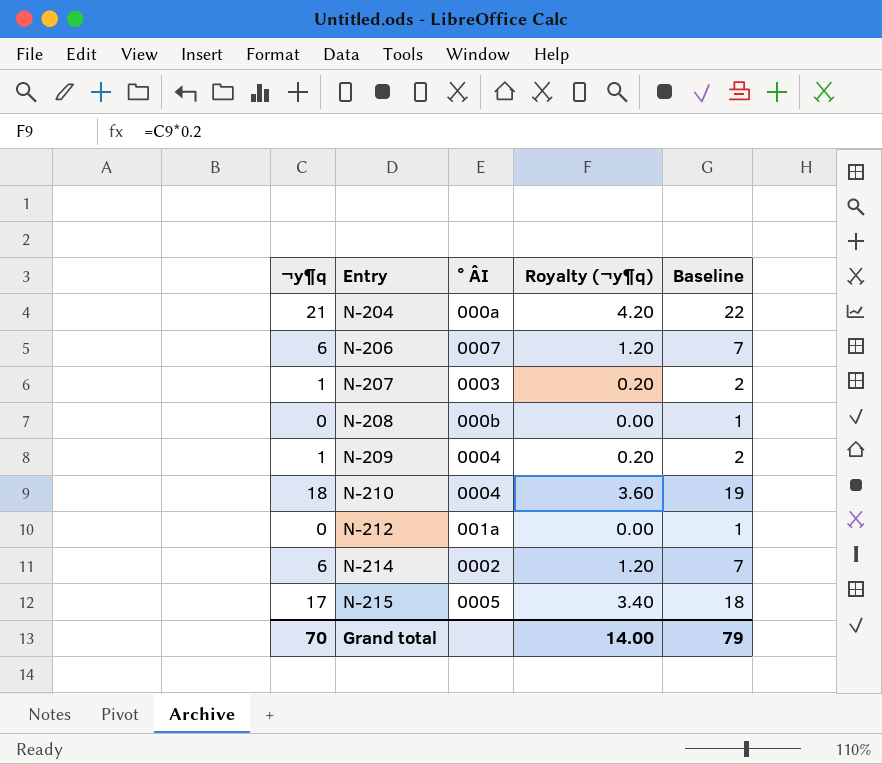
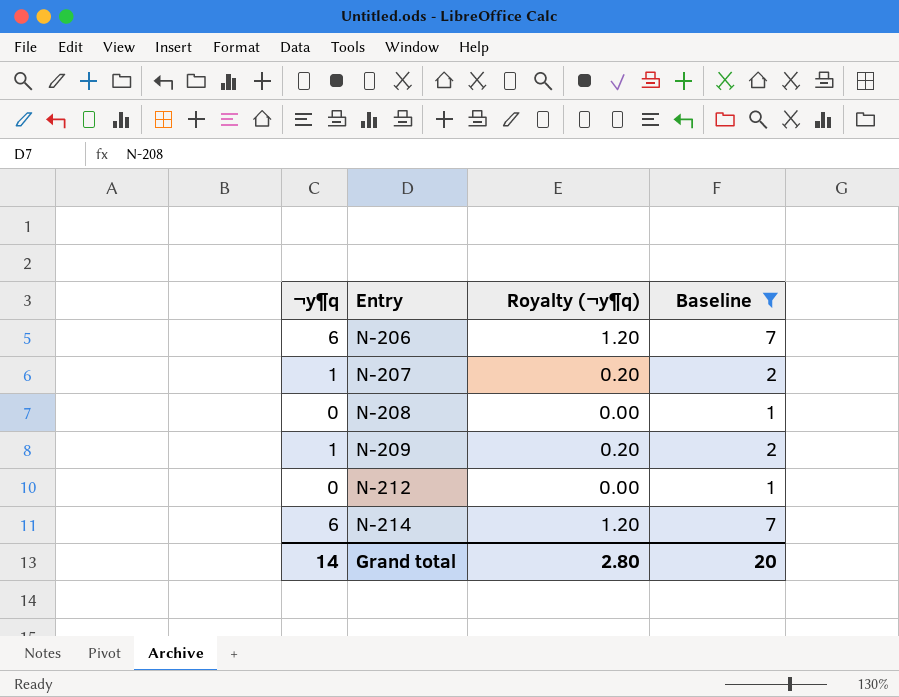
filter: none -> Baseline <= 7
column ° ÂI | position: 3 -> none
Grand total | ¬y¶q: 70 -> 14
Grand total | Royalty (¬y¶q): 14.00 -> 2.80
Grand total | Baseline: 79 -> 20

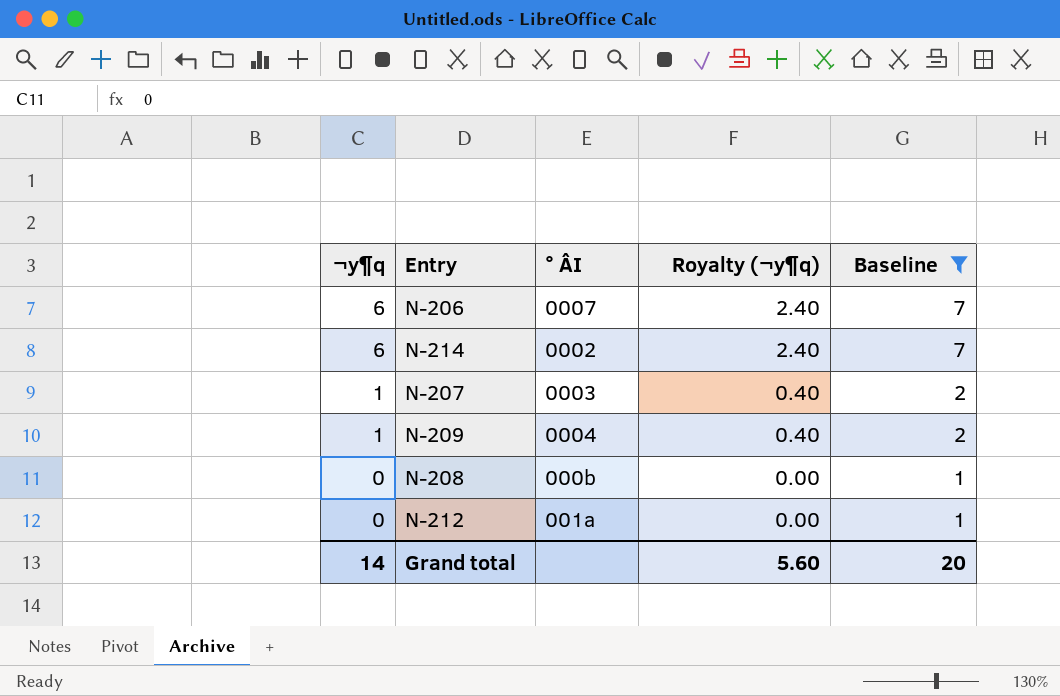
row order: Entry ascending -> ¬y¶q descending
column ° ÂI | position: none -> 3
column Royalty (¬y¶q) | formula: [¬y¶q] * 0.2 -> [¬y¶q] * 0.4
Grand total | Royalty (¬y¶q): 2.80 -> 5.60

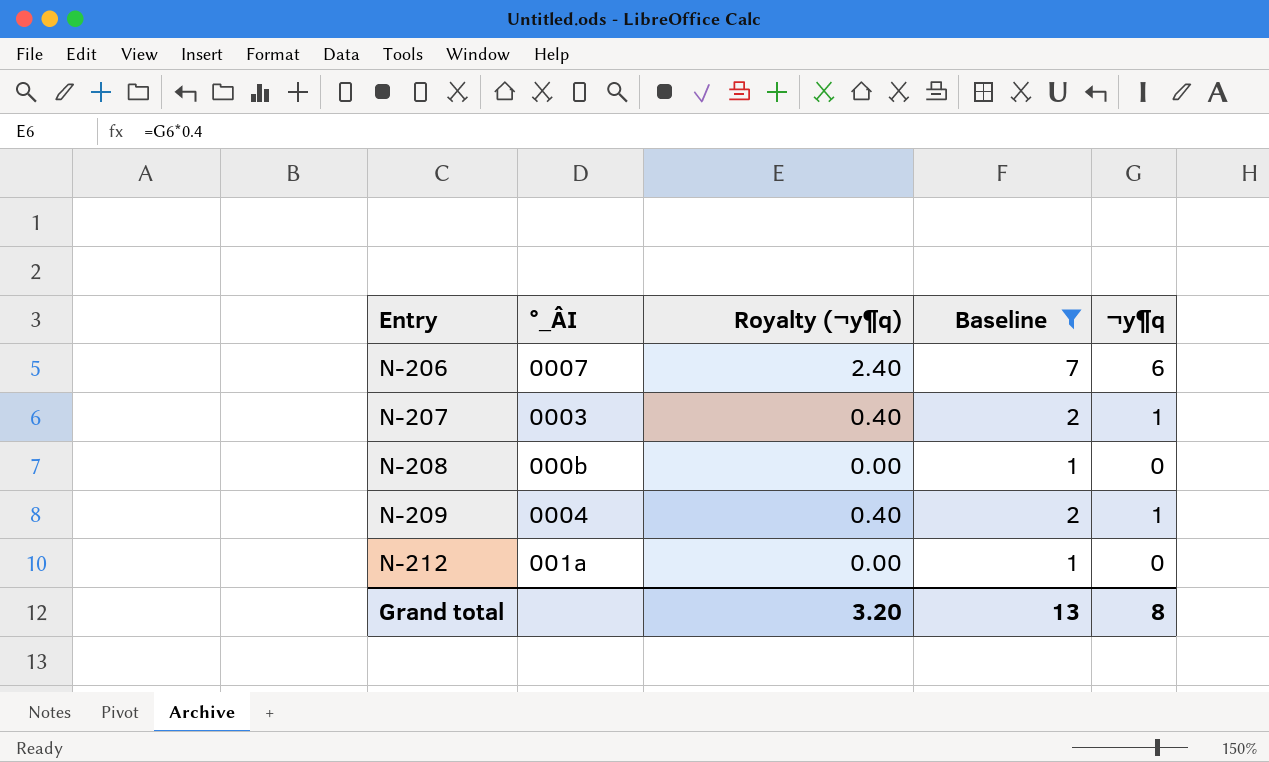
row order: ¬y¶q descending -> Entry ascending
column name: ° ÂI -> °_ÂI
column ¬y¶q | position: 1 -> 5
row N-214: 6 | 0002 | 2.40 | 7 -> none
Grand total | Royalty (¬y¶q): 5.60 -> 3.20
Grand total | Baseline: 20 -> 13
Grand total | ¬y¶q: 14 -> 8

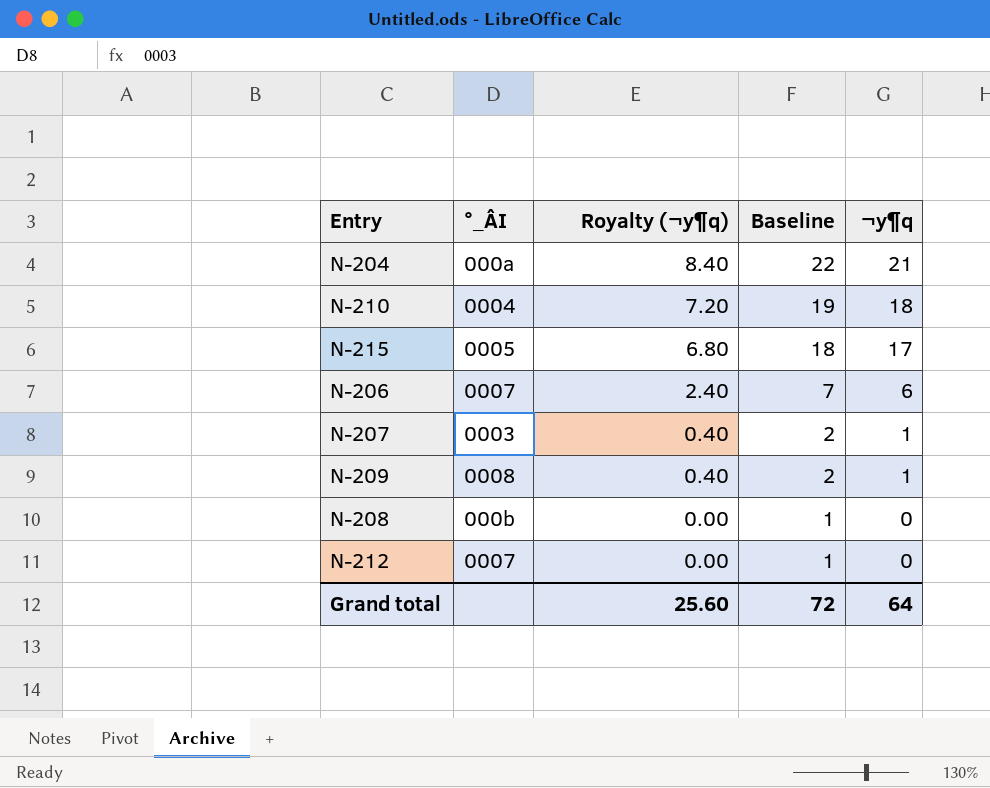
filter: Baseline <= 7 -> none
row order: Entry ascending -> Royalty (¬y¶q) descending
N-209 | °_ÂI: 0004 -> 0008
N-212 | °_ÂI: 001a -> 0007
Grand total | Royalty (¬y¶q): 3.20 -> 25.60
Grand total | Baseline: 13 -> 72
Grand total | ¬y¶q: 8 -> 64

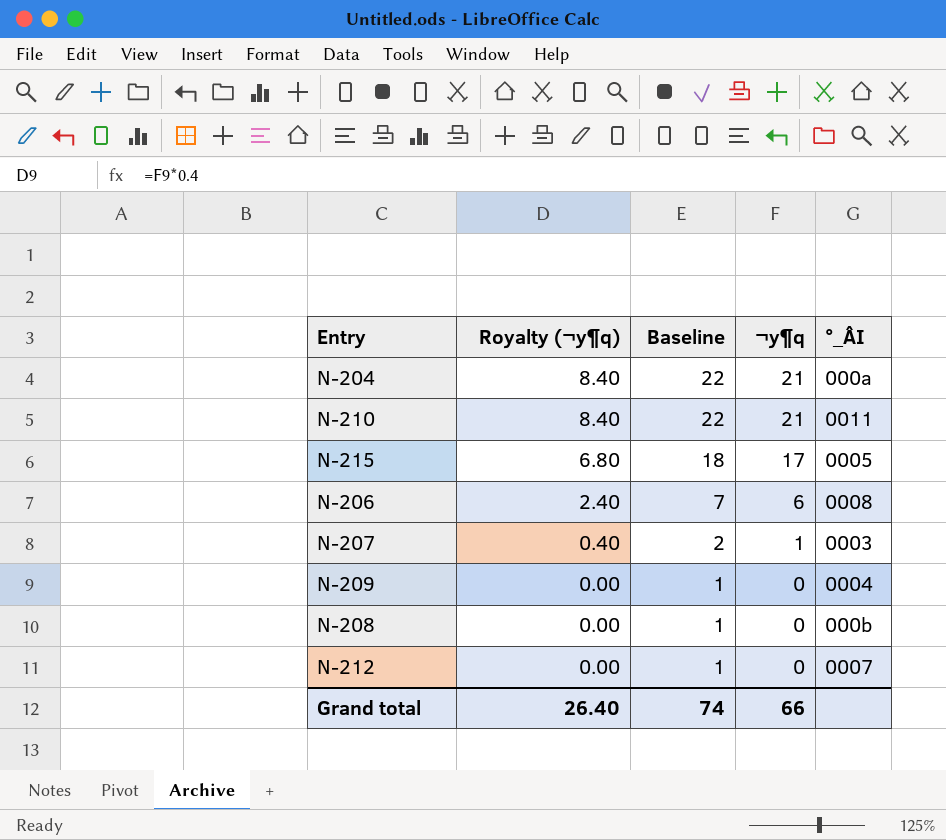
column °_ÂI | position: 2 -> 5
N-210 | Royalty (¬y¶q): 7.20 -> 8.40
N-210 | Baseline: 19 -> 22
N-210 | ¬y¶q: 18 -> 21
N-210 | °_ÂI: 0004 -> 0011
N-206 | °_ÂI: 0007 -> 0008
N-209 | Royalty (¬y¶q): 0.40 -> 0.00
N-209 | Baseline: 2 -> 1
N-209 | ¬y¶q: 1 -> 0
N-209 | °_ÂI: 0008 -> 0004
Grand total | Royalty (¬y¶q): 25.60 -> 26.40
Grand total | Baseline: 72 -> 74
Grand total | ¬y¶q: 64 -> 66

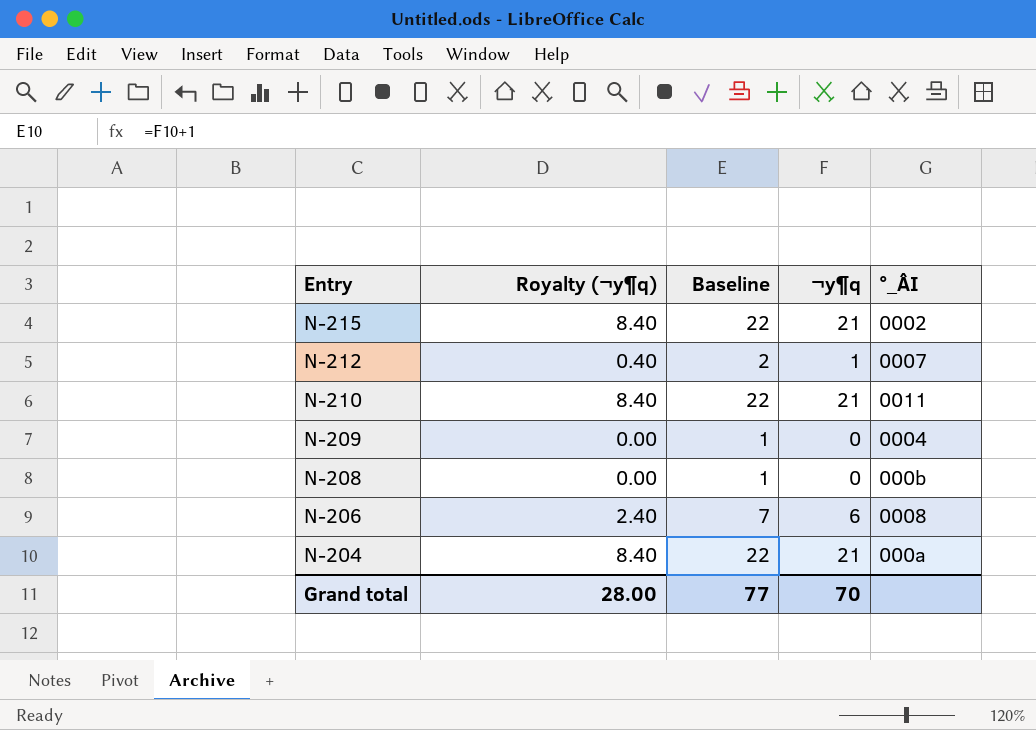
row order: Royalty (¬y¶q) descending -> Entry descending
row N-207: 0.40 | 2 | 1 | 0003 -> none
N-215 | Royalty (¬y¶q): 6.80 -> 8.40
N-215 | Baseline: 18 -> 22
N-215 | ¬y¶q: 17 -> 21
N-215 | °_ÂI: 0005 -> 0002
N-212 | Royalty (¬y¶q): 0.00 -> 0.40
N-212 | Baseline: 1 -> 2
N-212 | ¬y¶q: 0 -> 1
Grand total | Royalty (¬y¶q): 26.40 -> 28.00
Grand total | Baseline: 74 -> 77
Grand total | ¬y¶q: 66 -> 70

